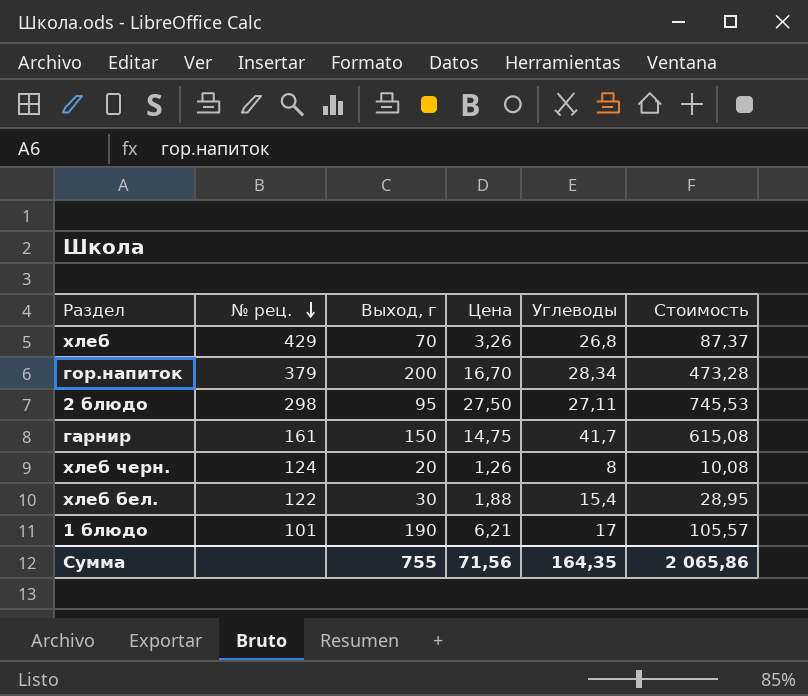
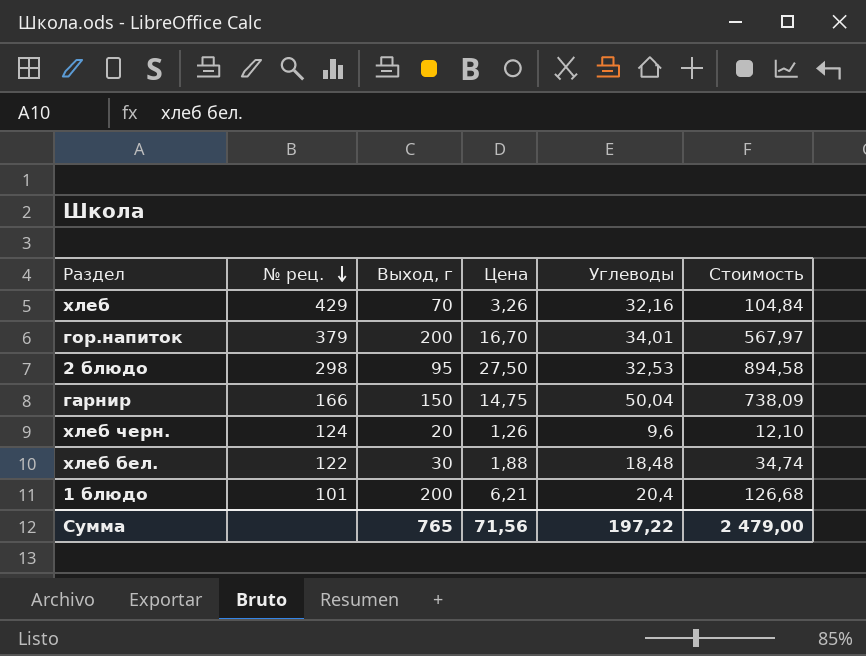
хлеб | Углеводы: 26,8 -> 32,16
хлеб | Стоимость: 87,37 -> 104,84
гор.напиток | Углеводы: 28,34 -> 34,01
гор.напиток | Стоимость: 473,28 -> 567,97
2 блюдо | Углеводы: 27,11 -> 32,53
2 блюдо | Стоимость: 745,53 -> 894,58
гарнир | № рец.: 161 -> 166
гарнир | Углеводы: 41,7 -> 50,04
гарнир | Стоимость: 615,08 -> 738,09
хлеб черн. | Углеводы: 8 -> 9,6
хлеб черн. | Стоимость: 10,08 -> 12,10
хлеб бел. | Углеводы: 15,4 -> 18,48
хлеб бел. | Стоимость: 28,95 -> 34,74
1 блюдо | Выход, г: 190 -> 200
1 блюдо | Углеводы: 17 -> 20,4
1 блюдо | Стоимость: 105,57 -> 126,68
Сумма | Выход, г: 755 -> 765
Сумма | Углеводы: 164,35 -> 197,22
Сумма | Стоимость: 2 065,86 -> 2 479,00

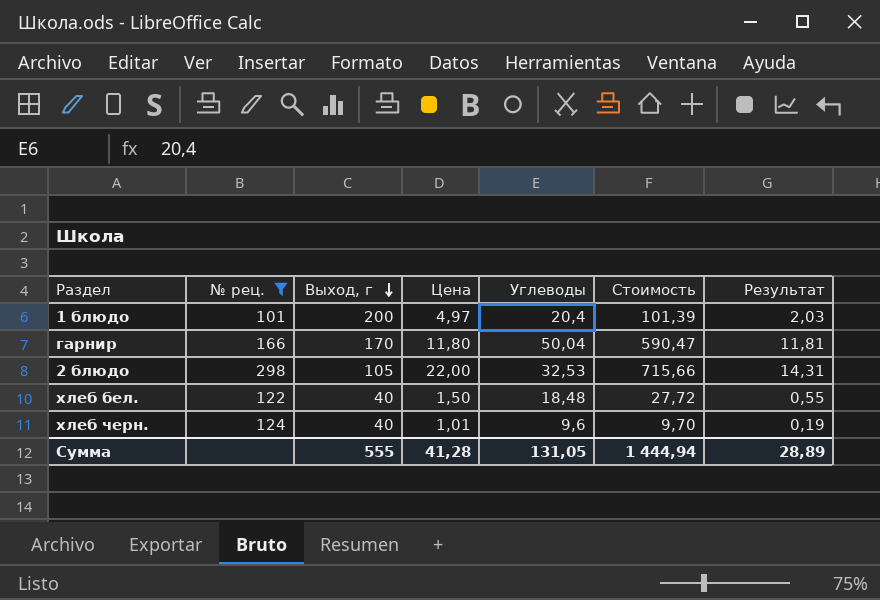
filter: none -> № рец. <= 298
row order: № рец. descending -> Выход, г descending
column Результат | formula: none -> [Стоимость] * 0,02
1 блюдо | Цена: 6,21 -> 4,97
1 блюдо | Стоимость: 126,68 -> 101,39
гарнир | Выход, г: 150 -> 170
гарнир | Цена: 14,75 -> 11,80
гарнир | Стоимость: 738,09 -> 590,47
2 блюдо | Выход, г: 95 -> 105
2 блюдо | Цена: 27,50 -> 22,00
2 блюдо | Стоимость: 894,58 -> 715,66
хлеб бел. | Выход, г: 30 -> 40
хлеб бел. | Цена: 1,88 -> 1,50
хлеб бел. | Стоимость: 34,74 -> 27,72
хлеб черн. | Выход, г: 20 -> 40
хлеб черн. | Цена: 1,26 -> 1,01
хлеб черн. | Стоимость: 12,10 -> 9,70
Сумма | Выход, г: 765 -> 555
Сумма | Цена: 71,56 -> 41,28
Сумма | Углеводы: 197,22 -> 131,05
Сумма | Стоимость: 2 479,00 -> 1 444,94

